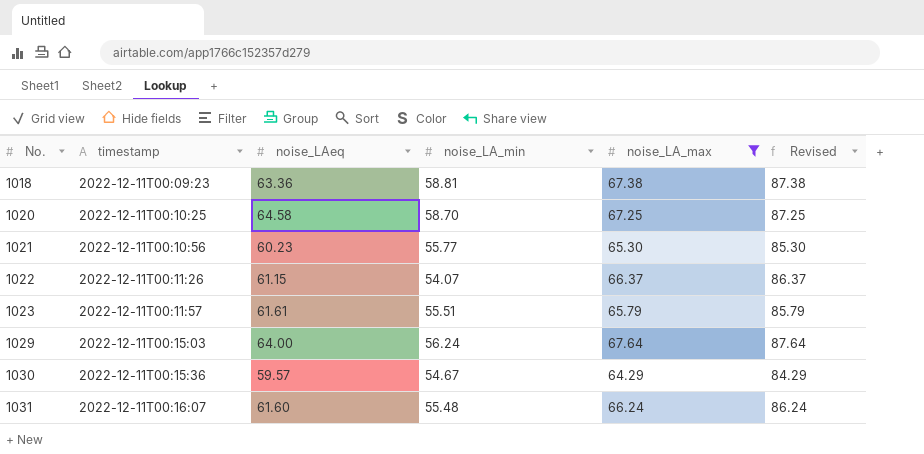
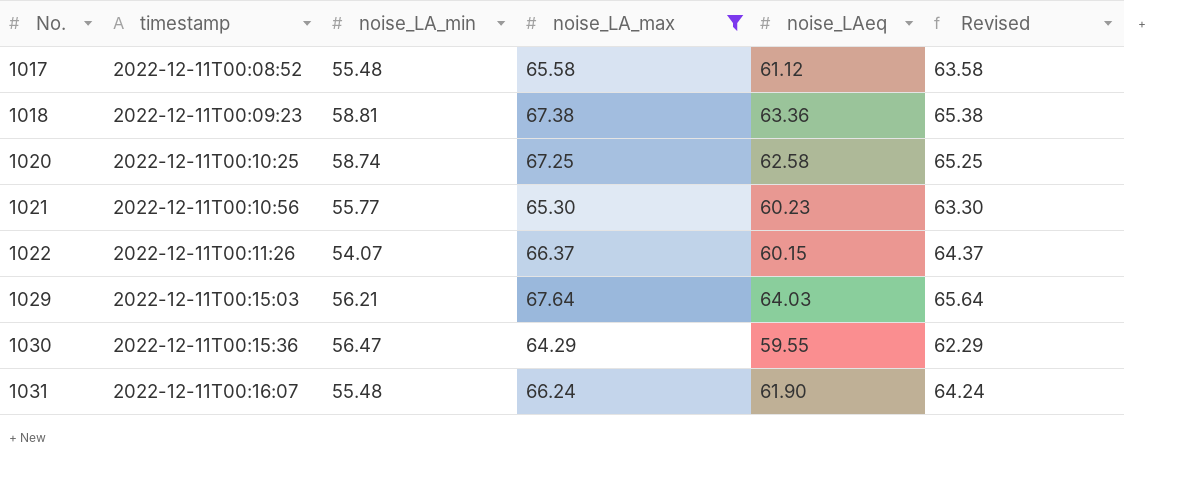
column noise_LAeq | position: 3 -> 5
column Revised | formula: [noise_LA_max] + 20 -> [noise_LA_max] - 2
row 1023: 2022-12-11T00:11:57 | 61.61 | 55.51 | 65.79 | 85.79 -> none
row 1017: none -> 2022-12-11T00:08:52 | 55.48 | 65.58 | 61.12 | 63.58
1020 | noise_LA_min: 58.70 -> 58.74
1020 | noise_LAeq: 64.58 -> 62.58
1022 | noise_LAeq: 61.15 -> 60.15
1029 | noise_LA_min: 56.24 -> 56.21
1029 | noise_LAeq: 64.00 -> 64.03
1030 | noise_LA_min: 54.67 -> 56.47
1030 | noise_LAeq: 59.57 -> 59.55
1031 | noise_LAeq: 61.60 -> 61.90

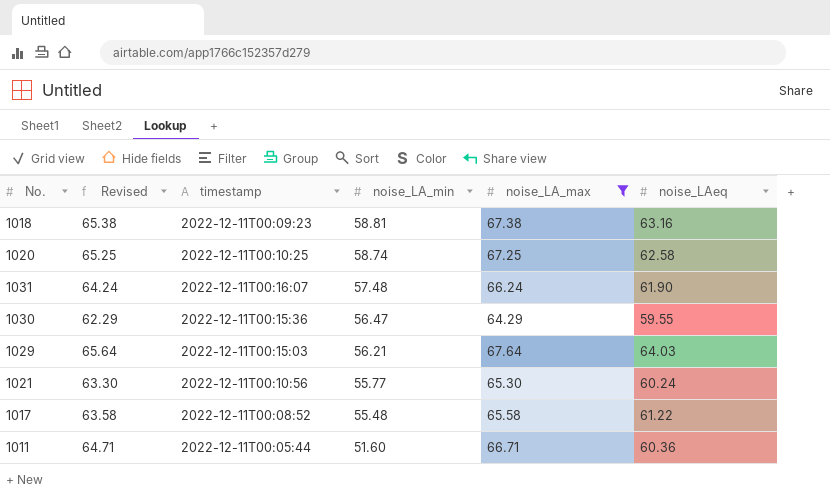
row order: No. ascending -> noise_LA_min descending
column Revised | position: 6 -> 2
row 1022: 2022-12-11T00:11:26 | 54.07 | 66.37 | 60.15 | 64.37 -> none
1018 | noise_LAeq: 63.36 -> 63.16
1031 | noise_LA_min: 55.48 -> 57.48
1021 | noise_LAeq: 60.23 -> 60.24
1017 | noise_LAeq: 61.12 -> 61.22
row 1011: none -> 64.71 | 2022-12-11T00:05:44 | 51.60 | 66.71 | 60.36

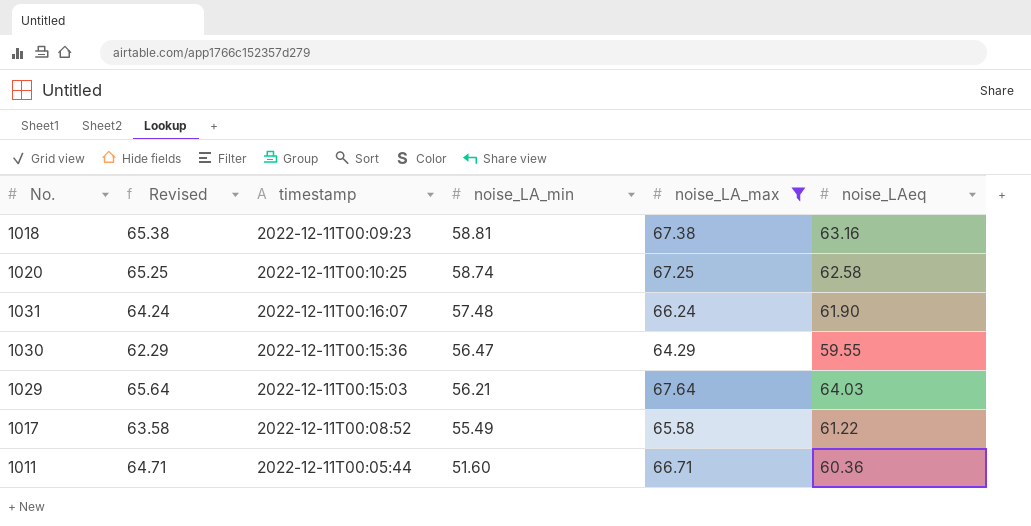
row 1021: 63.30 | 2022-12-11T00:10:56 | 55.77 | 65.30 | 60.24 -> none
1017 | noise_LA_min: 55.48 -> 55.49

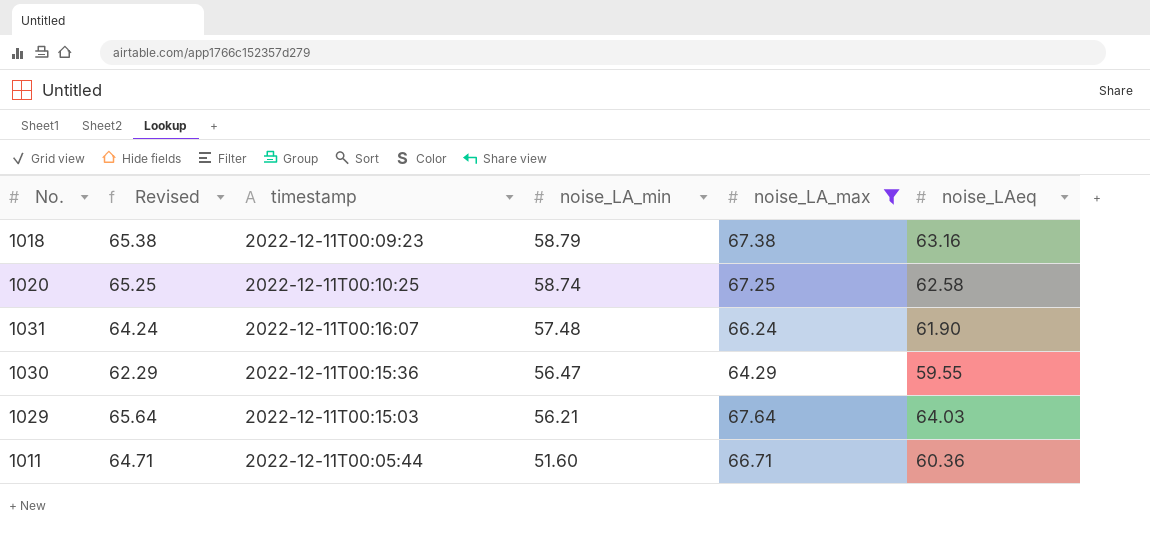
row 1017: 63.58 | 2022-12-11T00:08:52 | 55.49 | 65.58 | 61.22 -> none
1018 | noise_LA_min: 58.81 -> 58.79

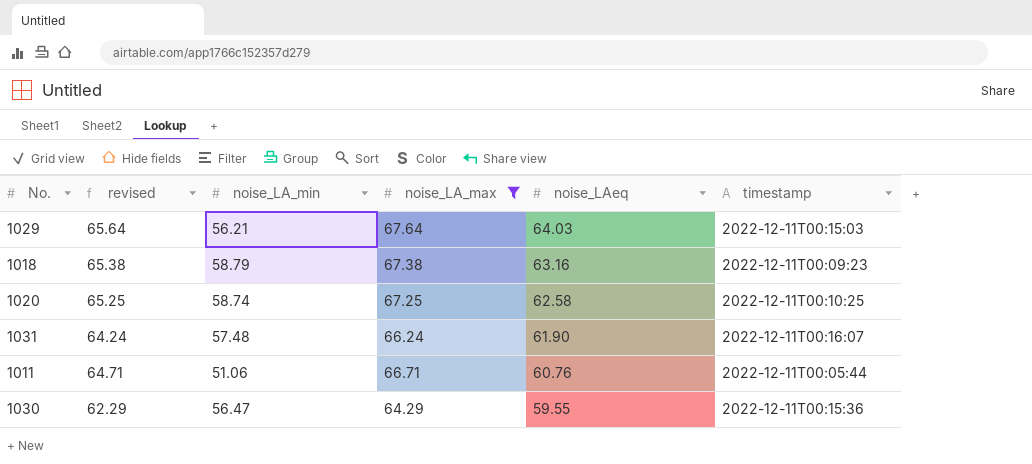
row order: noise_LA_min descending -> noise_LAeq descending
column name: Revised -> revised
column timestamp | position: 3 -> 6
1011 | noise_LA_min: 51.60 -> 51.06
1011 | noise_LAeq: 60.36 -> 60.76

